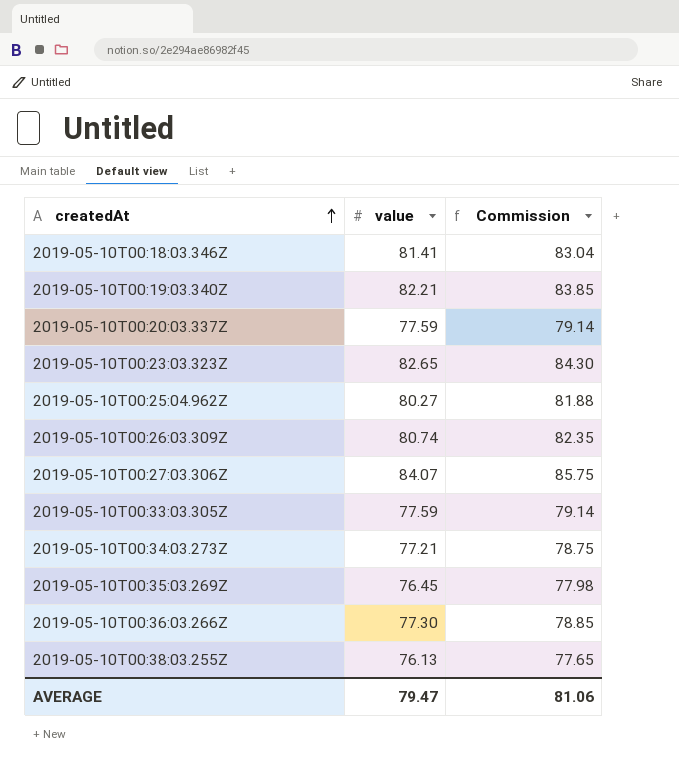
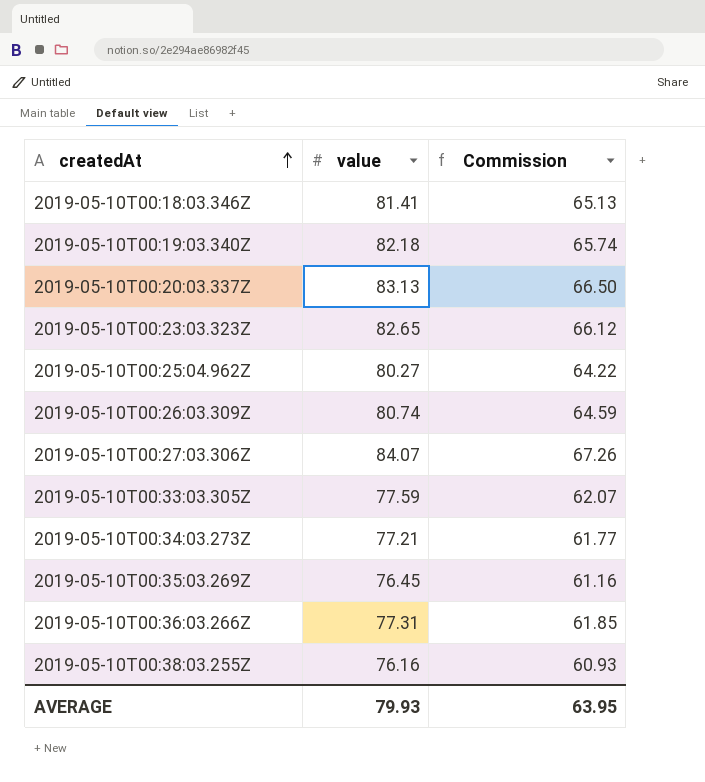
column Commission | formula: [value] * 1.02 -> [value] * 0.8
2019-05-10T00:19:03.340Z | value: 82.21 -> 82.18
2019-05-10T00:20:03.337Z | value: 77.59 -> 83.13
2019-05-10T00:36:03.266Z | value: 77.30 -> 77.31
2019-05-10T00:38:03.255Z | value: 76.13 -> 76.16
AVERAGE | value: 79.47 -> 79.93
AVERAGE | Commission: 81.06 -> 63.95

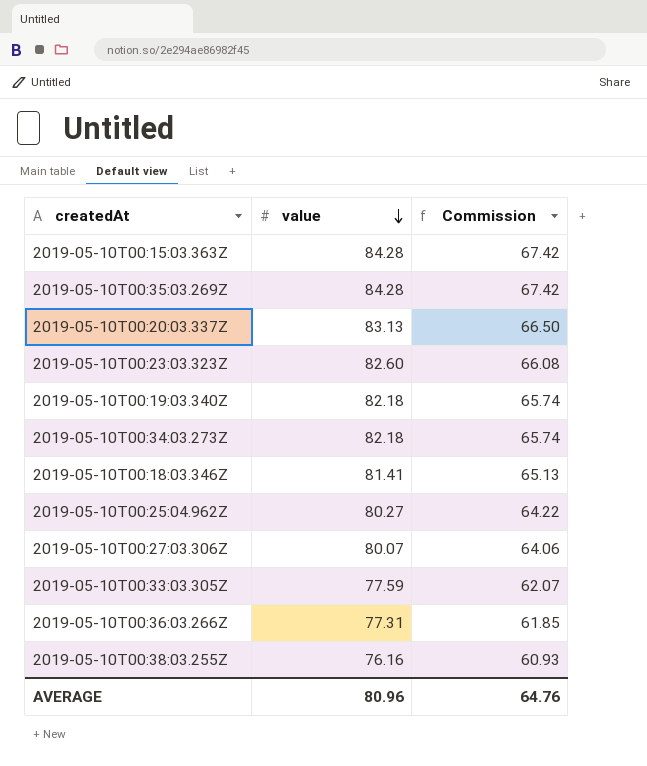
row order: createdAt ascending -> value descending
row 2019-05-10T00:26:03.309Z: 80.74 | 64.59 -> none
row 2019-05-10T00:15:03.363Z: none -> 84.28 | 67.42
2019-05-10T00:35:03.269Z | value: 76.45 -> 84.28
2019-05-10T00:35:03.269Z | Commission: 61.16 -> 67.42
2019-05-10T00:23:03.323Z | value: 82.65 -> 82.60
2019-05-10T00:23:03.323Z | Commission: 66.12 -> 66.08
2019-05-10T00:34:03.273Z | value: 77.21 -> 82.18
2019-05-10T00:34:03.273Z | Commission: 61.77 -> 65.74
2019-05-10T00:27:03.306Z | value: 84.07 -> 80.07
2019-05-10T00:27:03.306Z | Commission: 67.26 -> 64.06
AVERAGE | value: 79.93 -> 80.96
AVERAGE | Commission: 63.95 -> 64.76

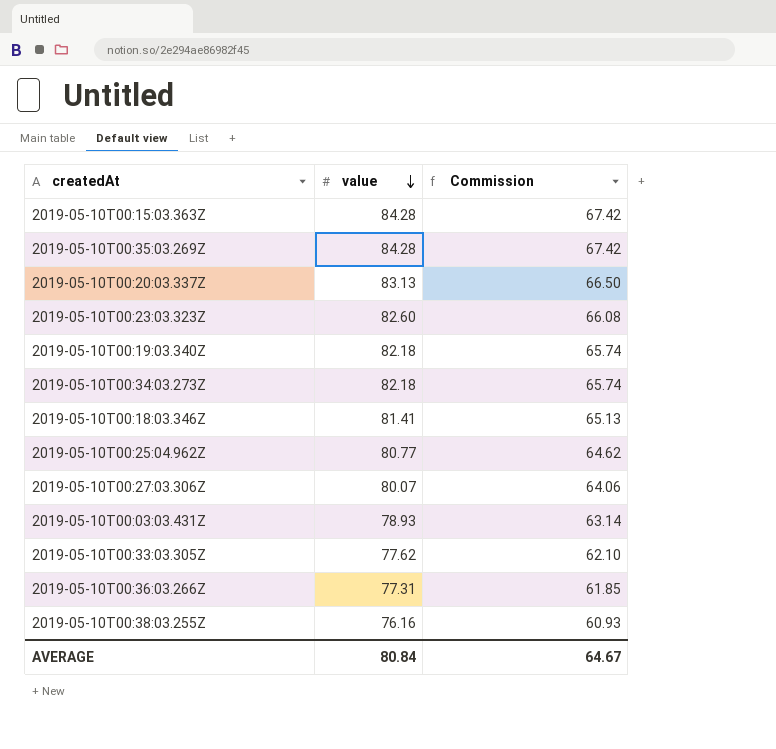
2019-05-10T00:25:04.962Z | value: 80.27 -> 80.77
2019-05-10T00:25:04.962Z | Commission: 64.22 -> 64.62
row 2019-05-10T00:03:03.431Z: none -> 78.93 | 63.14
2019-05-10T00:33:03.305Z | value: 77.59 -> 77.62
2019-05-10T00:33:03.305Z | Commission: 62.07 -> 62.10
AVERAGE | value: 80.96 -> 80.84
AVERAGE | Commission: 64.76 -> 64.67

